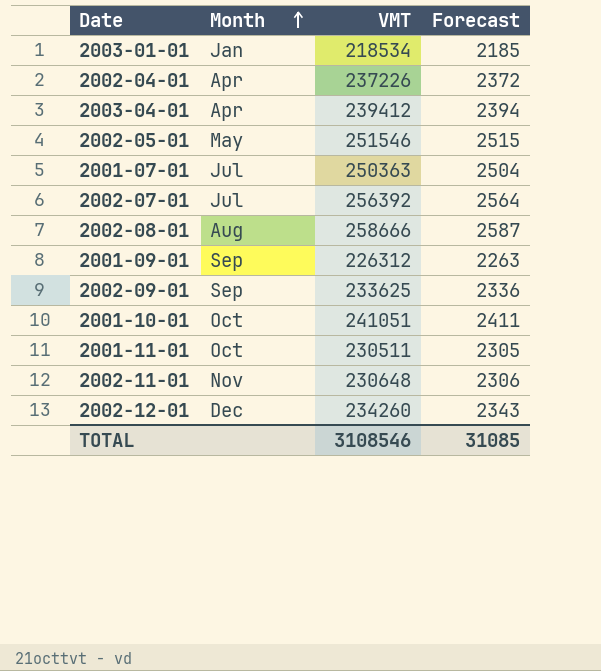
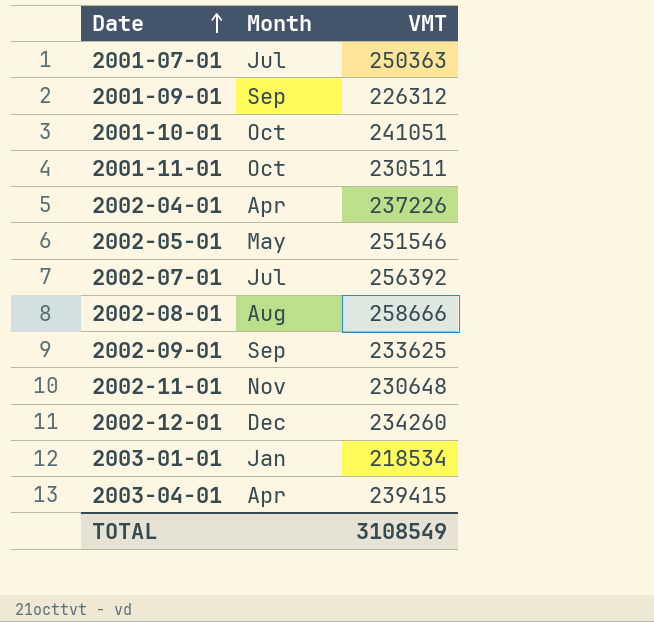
row order: Month ascending -> Date ascending
column Forecast | formula: [VMT] * 0.01 -> none
2003-04-01 | VMT: 239412 -> 239415
TOTAL | VMT: 3108546 -> 3108549

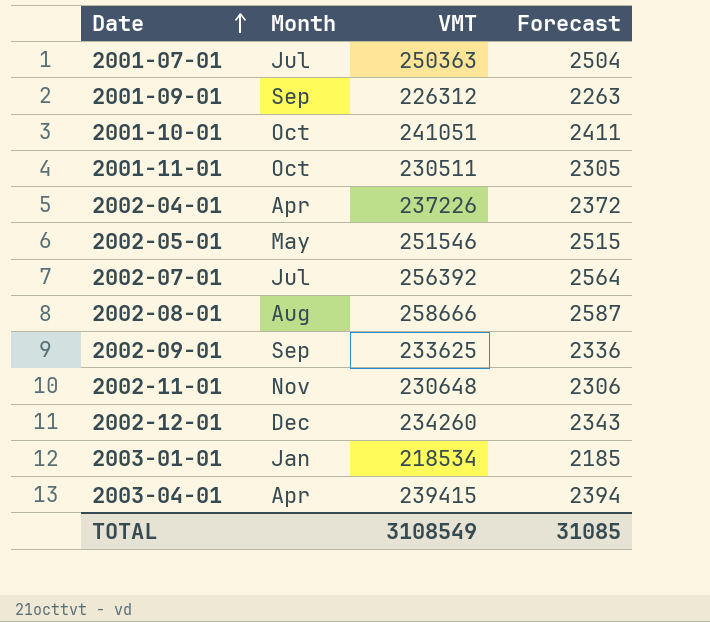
column Forecast | formula: none -> [VMT] * 0.01

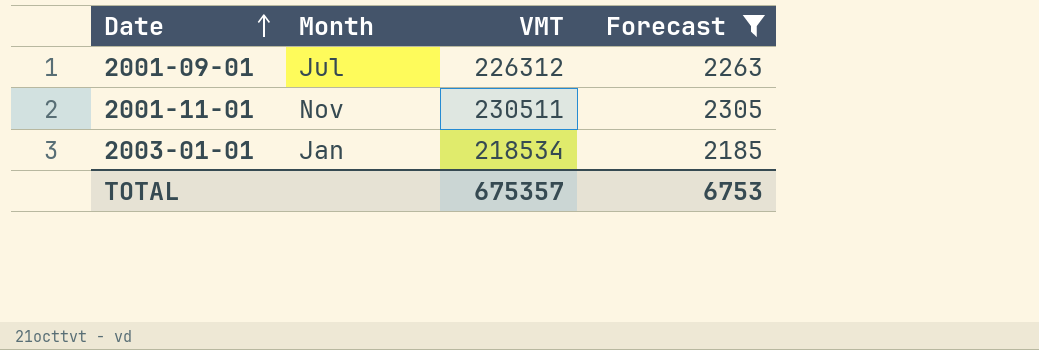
filter: none -> Forecast <= 2305
2001-09-01 | Month: Sep -> Jul
2001-11-01 | Month: Oct -> Nov
TOTAL | VMT: 3108549 -> 675357
TOTAL | Forecast: 31085 -> 6753

